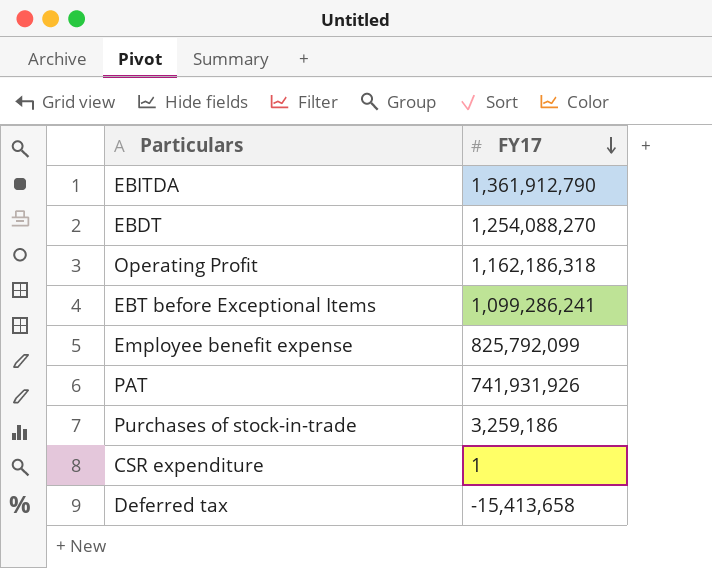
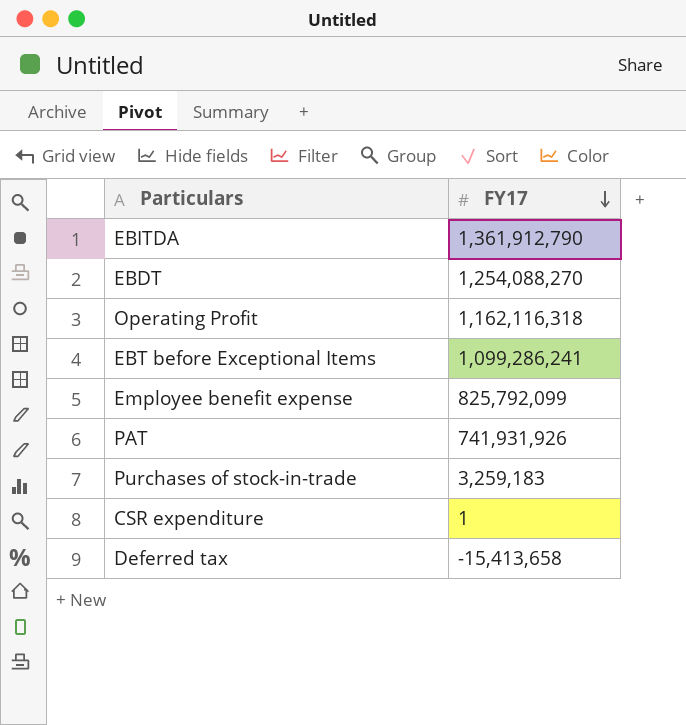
Operating Profit | FY17: 1,162,186,318 -> 1,162,116,318
Purchases of stock-in-trade | FY17: 3,259,186 -> 3,259,183

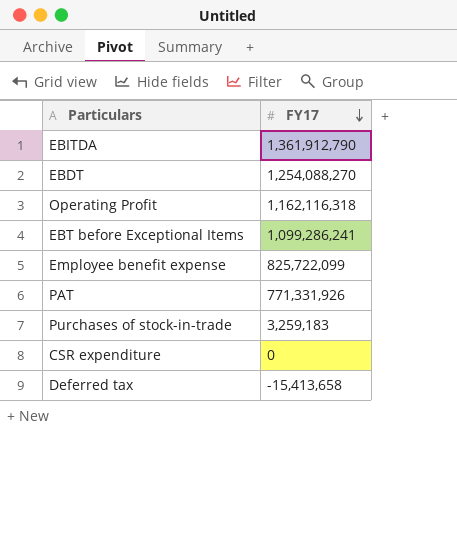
Employee benefit expense | FY17: 825,792,099 -> 825,722,099
PAT | FY17: 741,931,926 -> 771,331,926
CSR expenditure | FY17: 1 -> 0

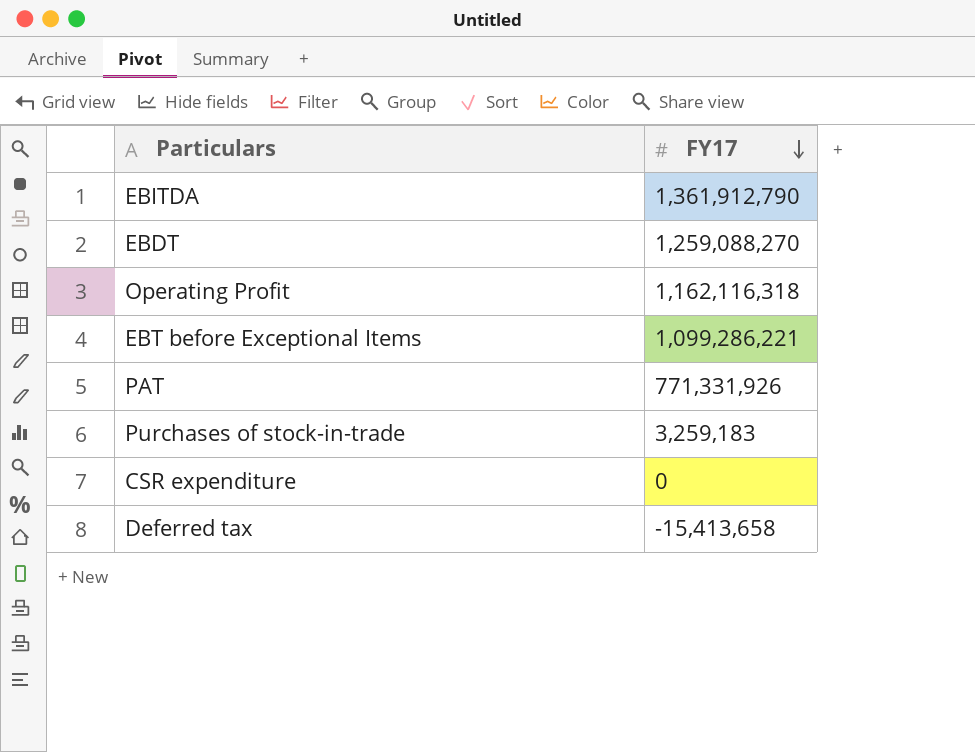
row Employee benefit expense: 825,722,099 -> none
EBDT | FY17: 1,254,088,270 -> 1,259,088,270
EBT before Exceptional Items | FY17: 1,099,286,241 -> 1,099,286,221

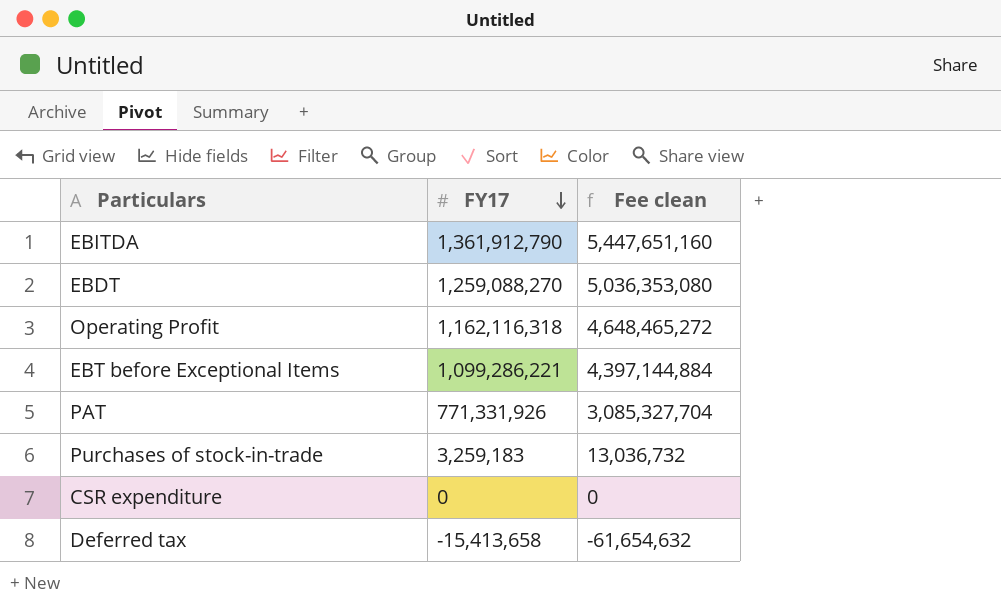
column Fee clean | formula: none -> [FY17] * 4

